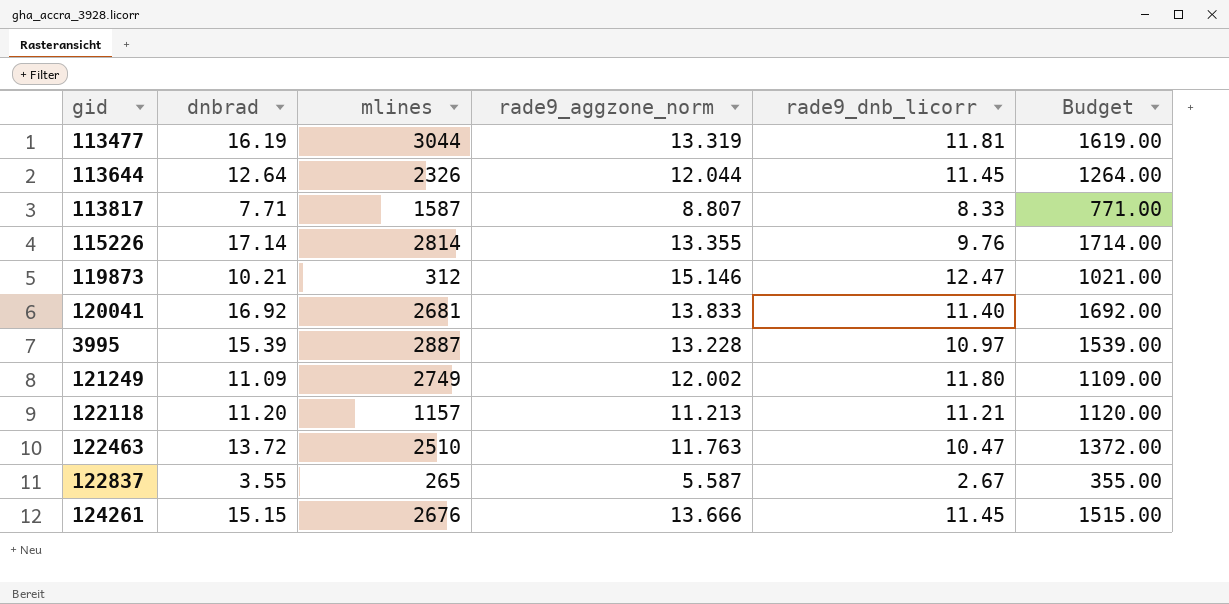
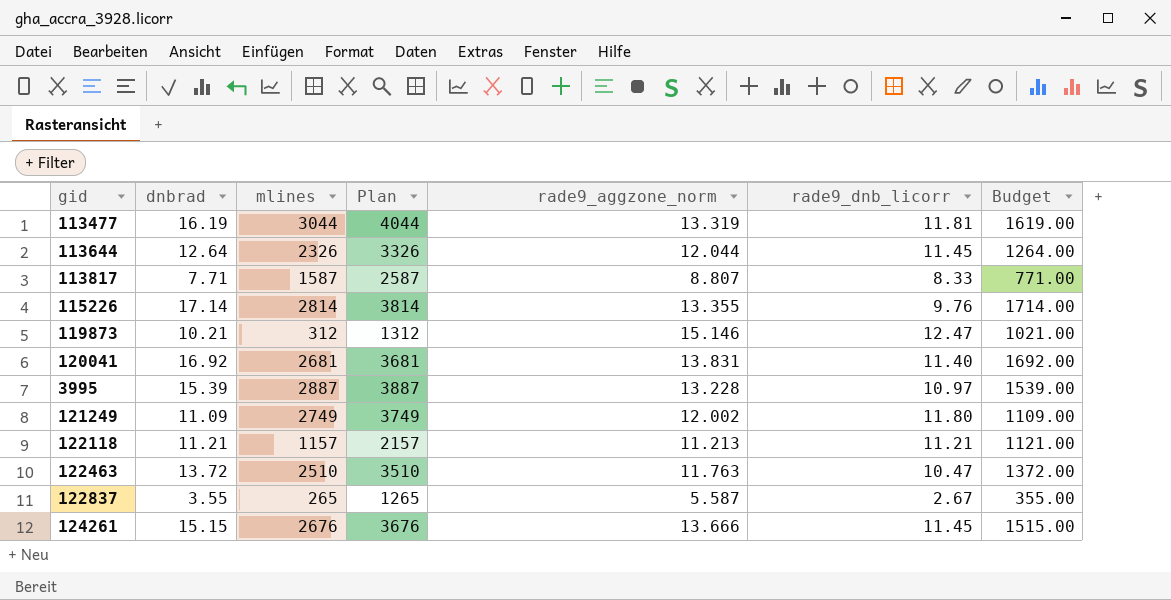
column Plan | formula: none -> [mlines] + 1000
120041 | rade9_aggzone_norm: 13.833 -> 13.831
122118 | dnbrad: 11.20 -> 11.21
122118 | Budget: 1120.00 -> 1121.00

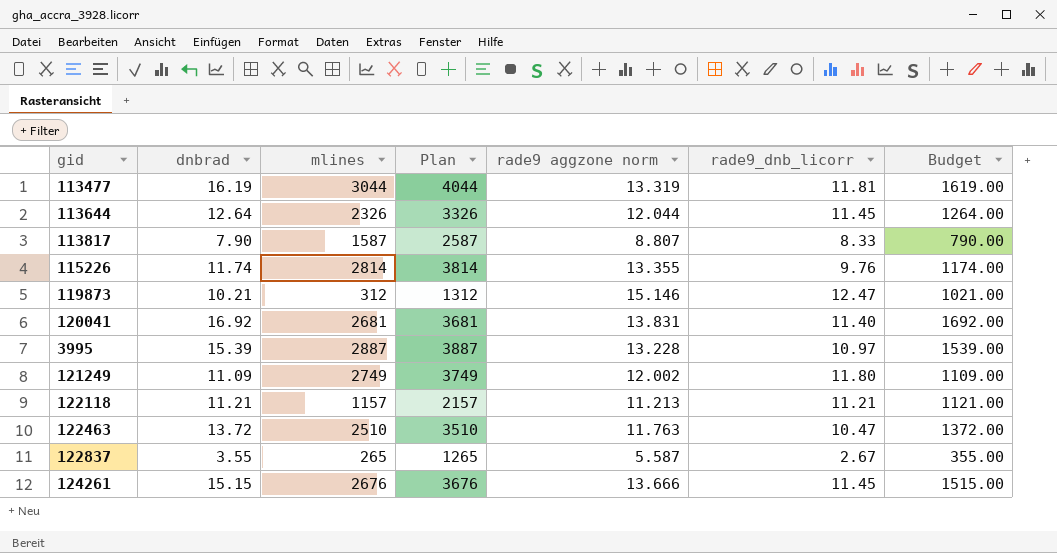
column name: rade9_aggzone_norm -> rade9 aggzone norm
113817 | dnbrad: 7.71 -> 7.90
113817 | Budget: 771.00 -> 790.00
115226 | dnbrad: 17.14 -> 11.74
115226 | Budget: 1714.00 -> 1174.00

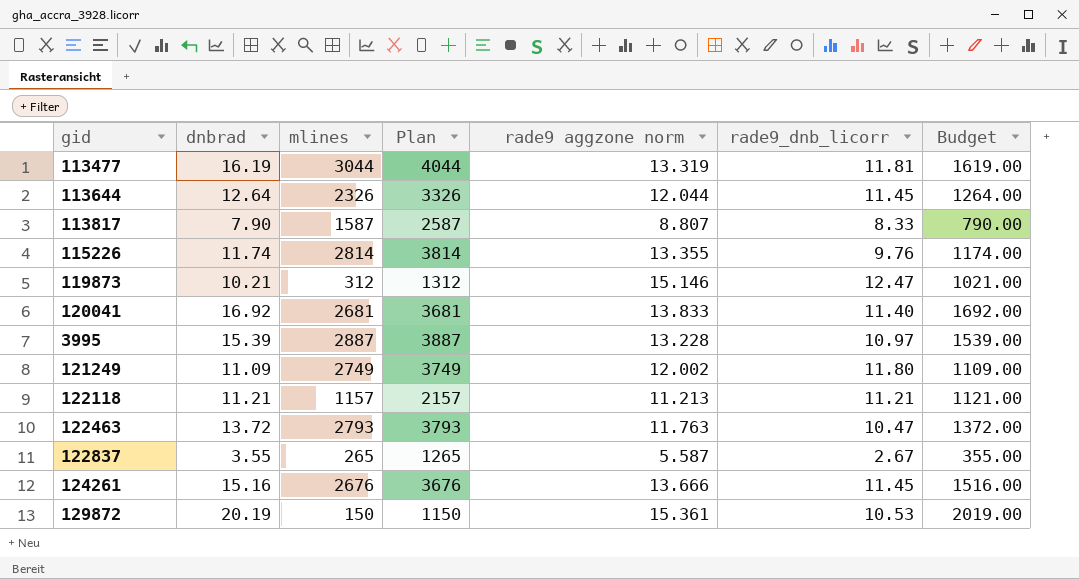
120041 | rade9 aggzone norm: 13.831 -> 13.833
122463 | mlines: 2510 -> 2793
122463 | Plan: 3510 -> 3793
124261 | dnbrad: 15.15 -> 15.16
124261 | Budget: 1515.00 -> 1516.00
row 129872: none -> 20.19 | 150 | 1150 | 15.361 | 10.53 | 2019.00

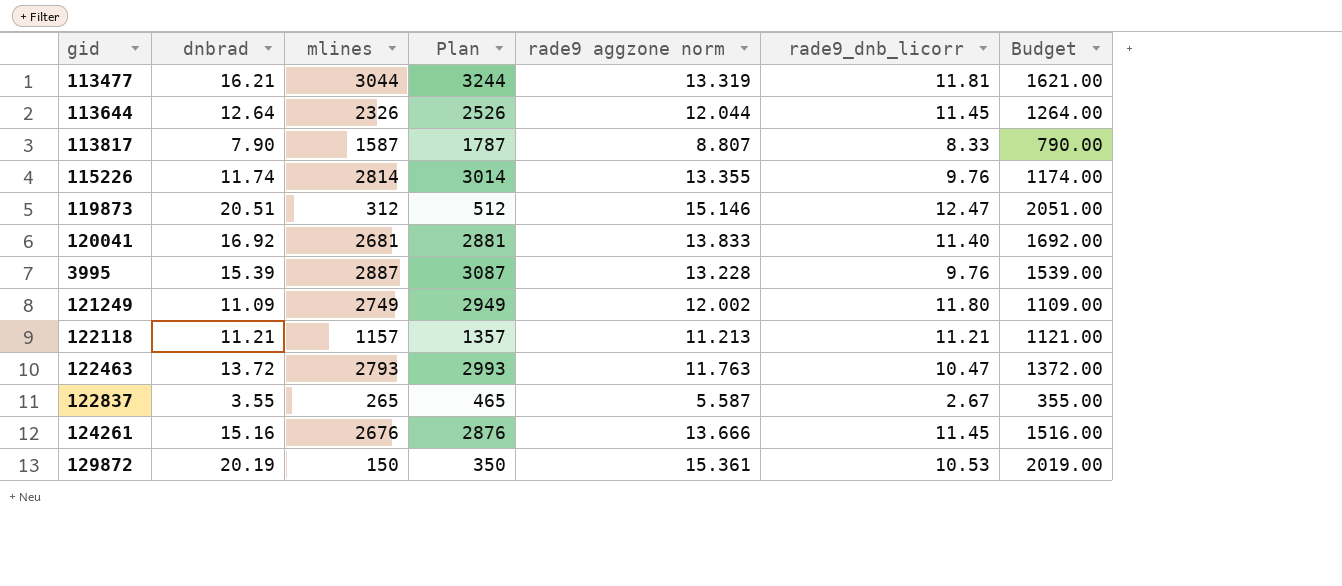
column Plan | formula: [mlines] + 1000 -> [mlines] + 200
113477 | dnbrad: 16.19 -> 16.21
113477 | Budget: 1619.00 -> 1621.00
119873 | dnbrad: 10.21 -> 20.51
119873 | Budget: 1021.00 -> 2051.00
3995 | rade9_dnb_licorr: 10.97 -> 9.76

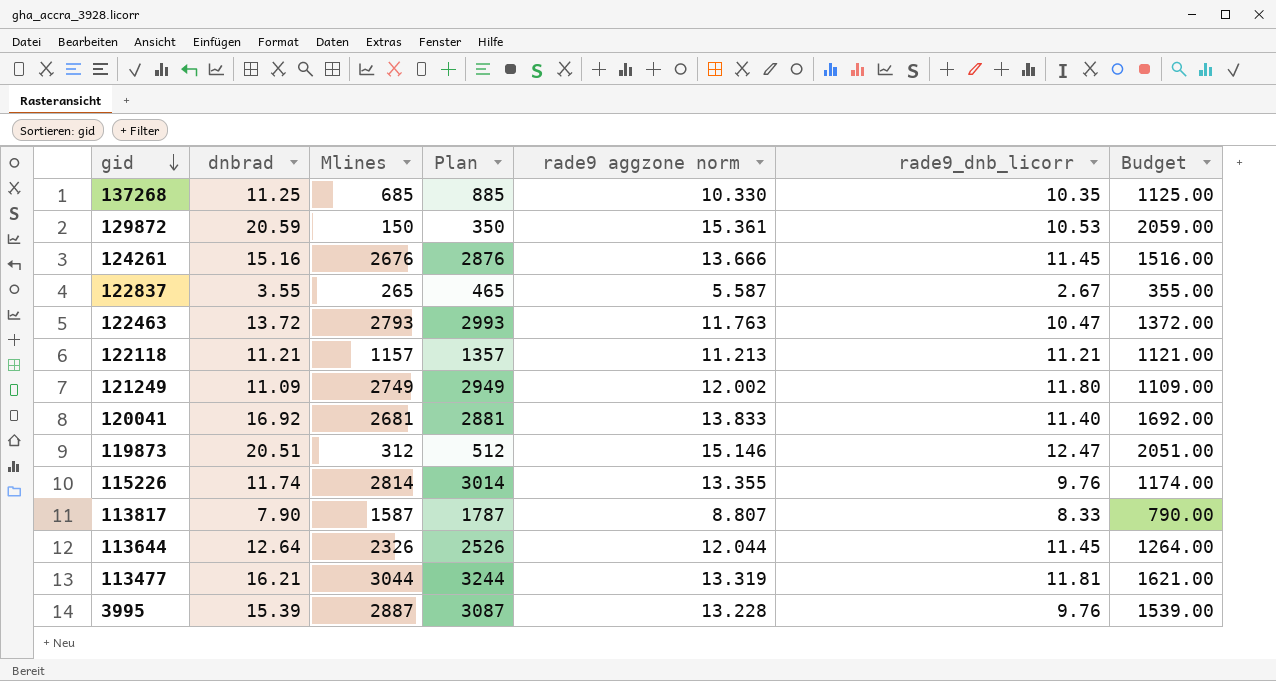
row order: none -> gid descending
column name: mlines -> Mlines
row 137268: none -> 11.25 | 685 | 885 | 10.330 | 10.35 | 1125.00
129872 | dnbrad: 20.19 -> 20.59
129872 | Budget: 2019.00 -> 2059.00

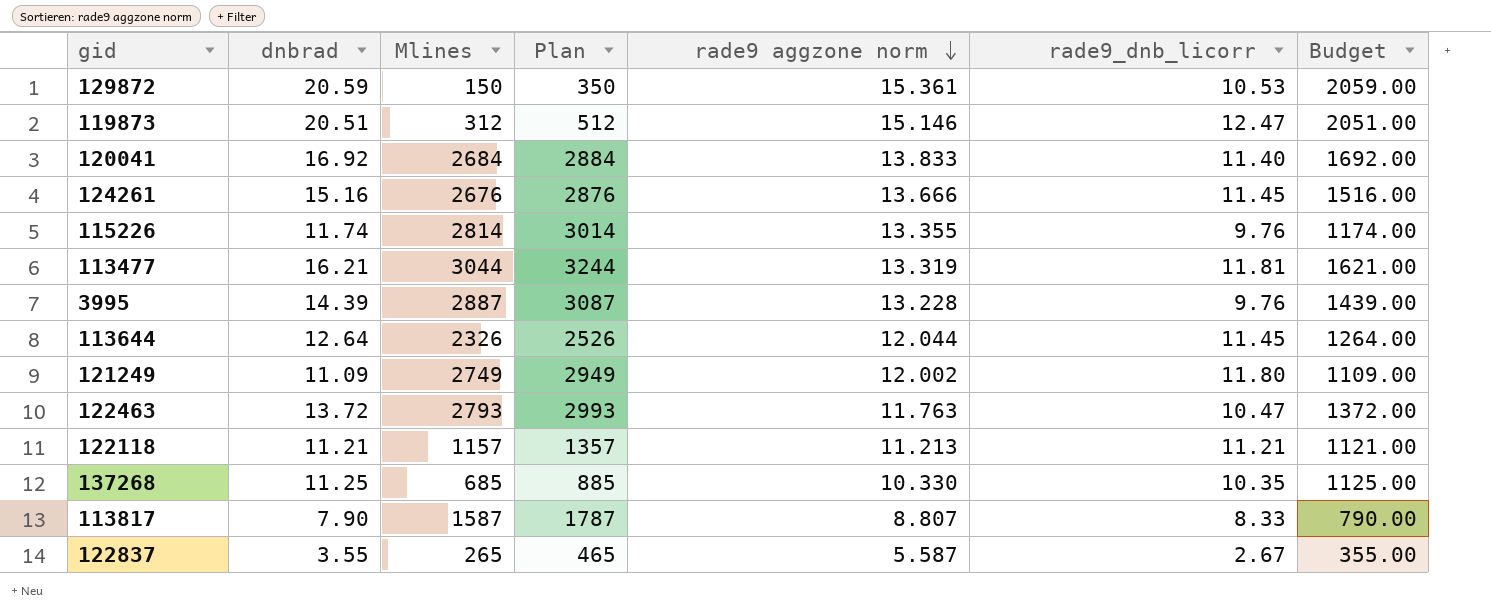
row order: gid descending -> rade9 aggzone norm descending
120041 | Mlines: 2681 -> 2684
120041 | Plan: 2881 -> 2884
3995 | dnbrad: 15.39 -> 14.39
3995 | Budget: 1539.00 -> 1439.00

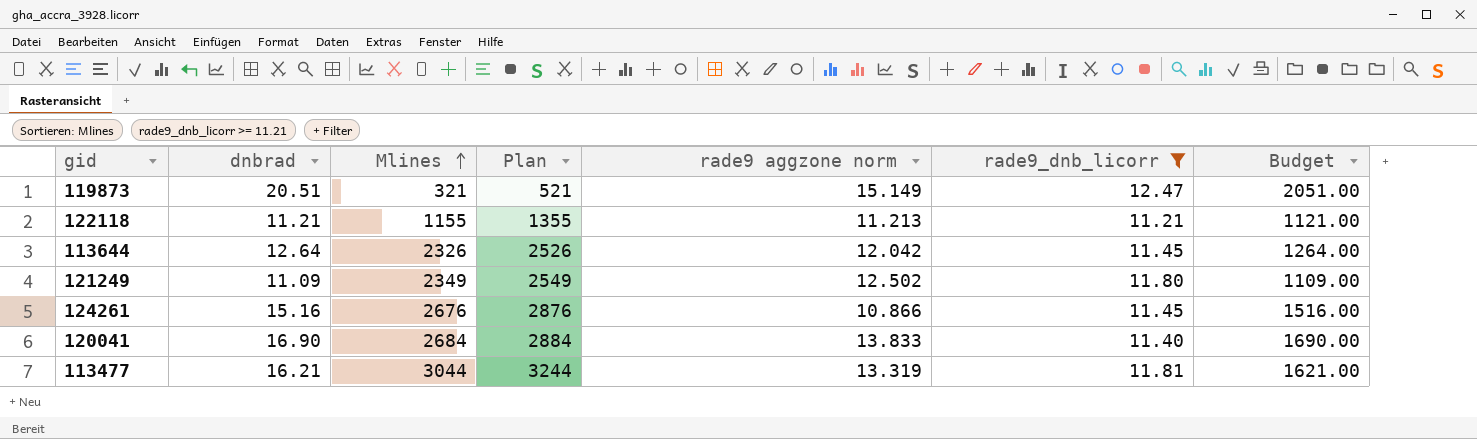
filter: none -> rade9_dnb_licorr >= 11.21
row order: rade9 aggzone norm descending -> Mlines ascending
119873 | Mlines: 312 -> 321
119873 | Plan: 512 -> 521
119873 | rade9 aggzone norm: 15.146 -> 15.149
122118 | Mlines: 1157 -> 1155
122118 | Plan: 1357 -> 1355
113644 | rade9 aggzone norm: 12.044 -> 12.042
121249 | Mlines: 2749 -> 2349
121249 | Plan: 2949 -> 2549
121249 | rade9 aggzone norm: 12.002 -> 12.502
124261 | rade9 aggzone norm: 13.666 -> 10.866
120041 | dnbrad: 16.92 -> 16.90
120041 | Budget: 1692.00 -> 1690.00

